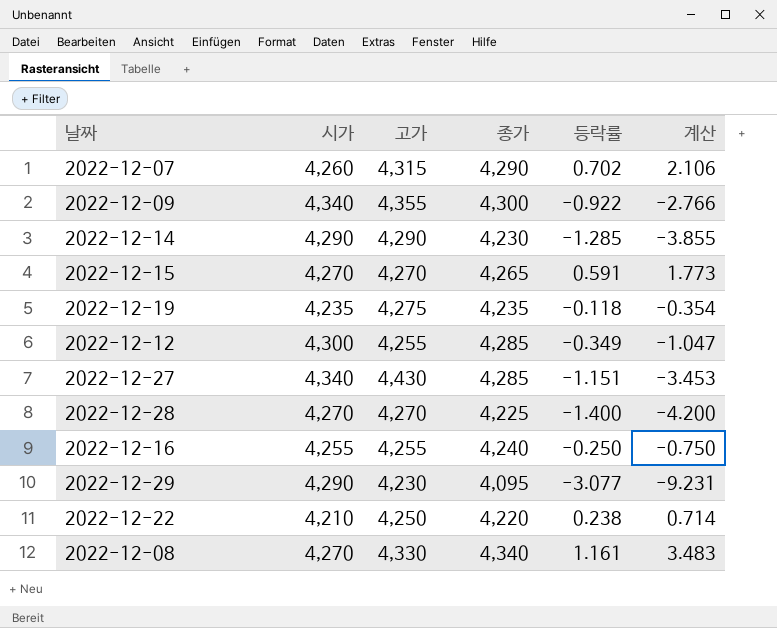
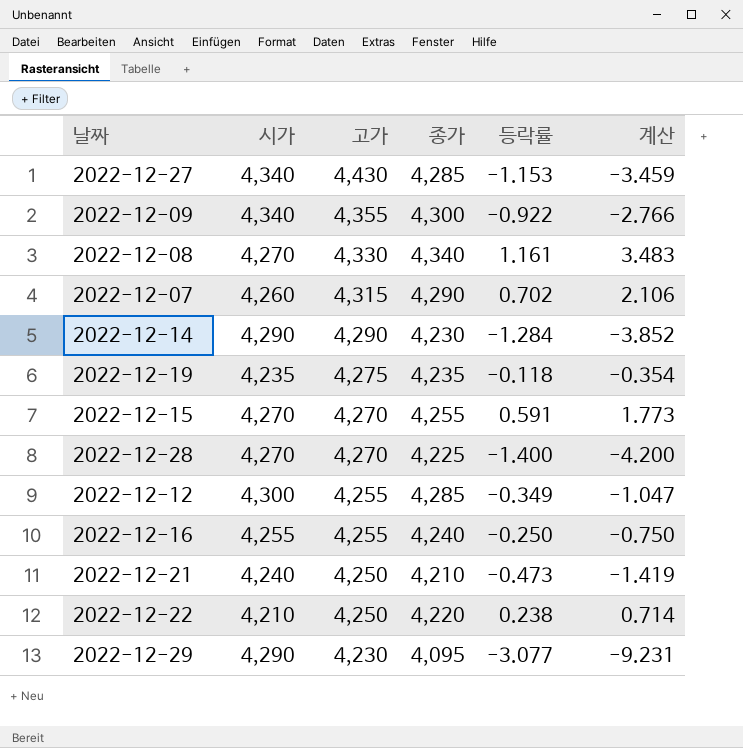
row order: none -> 고가 descending
2022-12-27 | 등락률: -1.151 -> -1.153
2022-12-27 | 계산: -3.453 -> -3.459
2022-12-14 | 등락률: -1.285 -> -1.284
2022-12-14 | 계산: -3.855 -> -3.852
2022-12-15 | 종가: 4,265 -> 4,255
row 2022-12-21: none -> 4,240 | 4,250 | 4,210 | -0.473 | -1.419

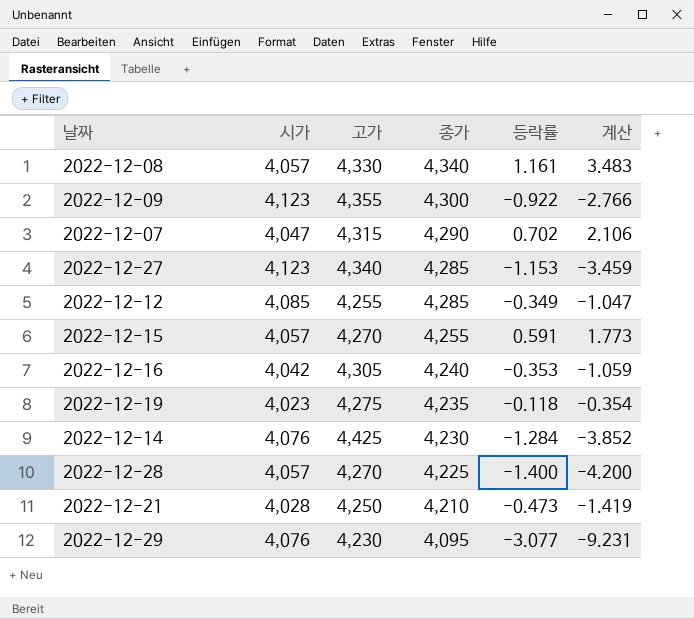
row order: 고가 descending -> 종가 descending
row 2022-12-22: 4,210 | 4,250 | 4,220 | 0.238 | 0.714 -> none
2022-12-08 | 시가: 4,270 -> 4,057
2022-12-09 | 시가: 4,340 -> 4,123
2022-12-07 | 시가: 4,260 -> 4,047
2022-12-27 | 시가: 4,340 -> 4,123
2022-12-27 | 고가: 4,430 -> 4,340
2022-12-12 | 시가: 4,300 -> 4,085
2022-12-15 | 시가: 4,270 -> 4,057
2022-12-16 | 시가: 4,255 -> 4,042
2022-12-16 | 고가: 4,255 -> 4,305
2022-12-16 | 등락률: -0.250 -> -0.353
2022-12-16 | 계산: -0.750 -> -1.059
2022-12-19 | 시가: 4,235 -> 4,023
2022-12-14 | 시가: 4,290 -> 4,076
2022-12-14 | 고가: 4,290 -> 4,425
2022-12-28 | 시가: 4,270 -> 4,057
2022-12-21 | 시가: 4,240 -> 4,028
2022-12-29 | 시가: 4,290 -> 4,076

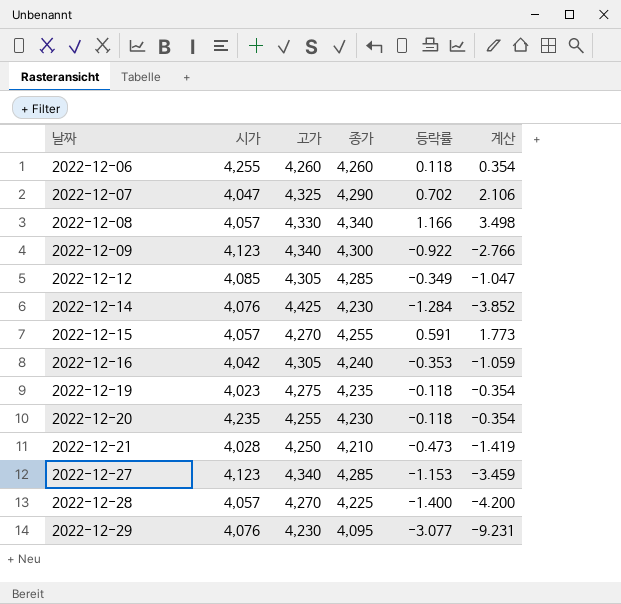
row order: 종가 descending -> 날짜 ascending
row 2022-12-06: none -> 4,255 | 4,260 | 4,260 | 0.118 | 0.354
2022-12-07 | 고가: 4,315 -> 4,325
2022-12-08 | 등락률: 1.161 -> 1.166
2022-12-08 | 계산: 3.483 -> 3.498
2022-12-09 | 고가: 4,355 -> 4,340
2022-12-12 | 고가: 4,255 -> 4,305
row 2022-12-20: none -> 4,235 | 4,255 | 4,230 | -0.118 | -0.354

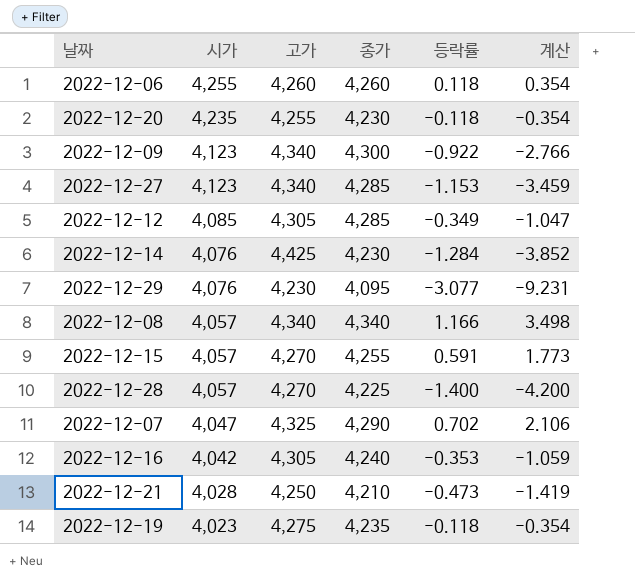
row order: 날짜 ascending -> 시가 descending
2022-12-08 | 고가: 4,330 -> 4,340

